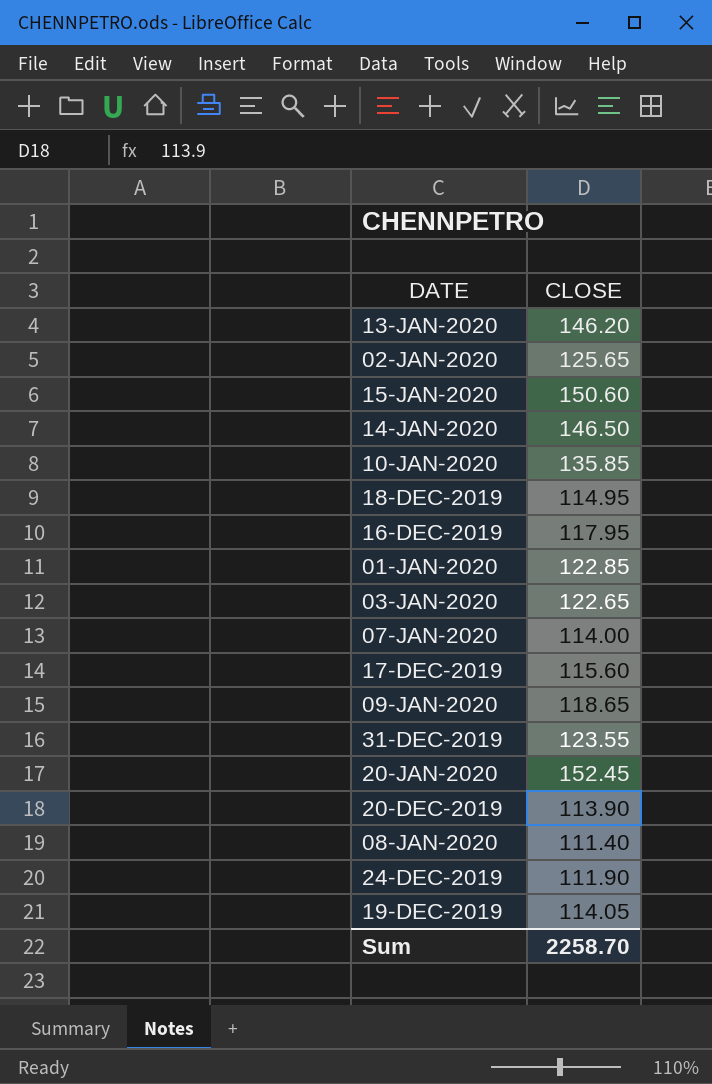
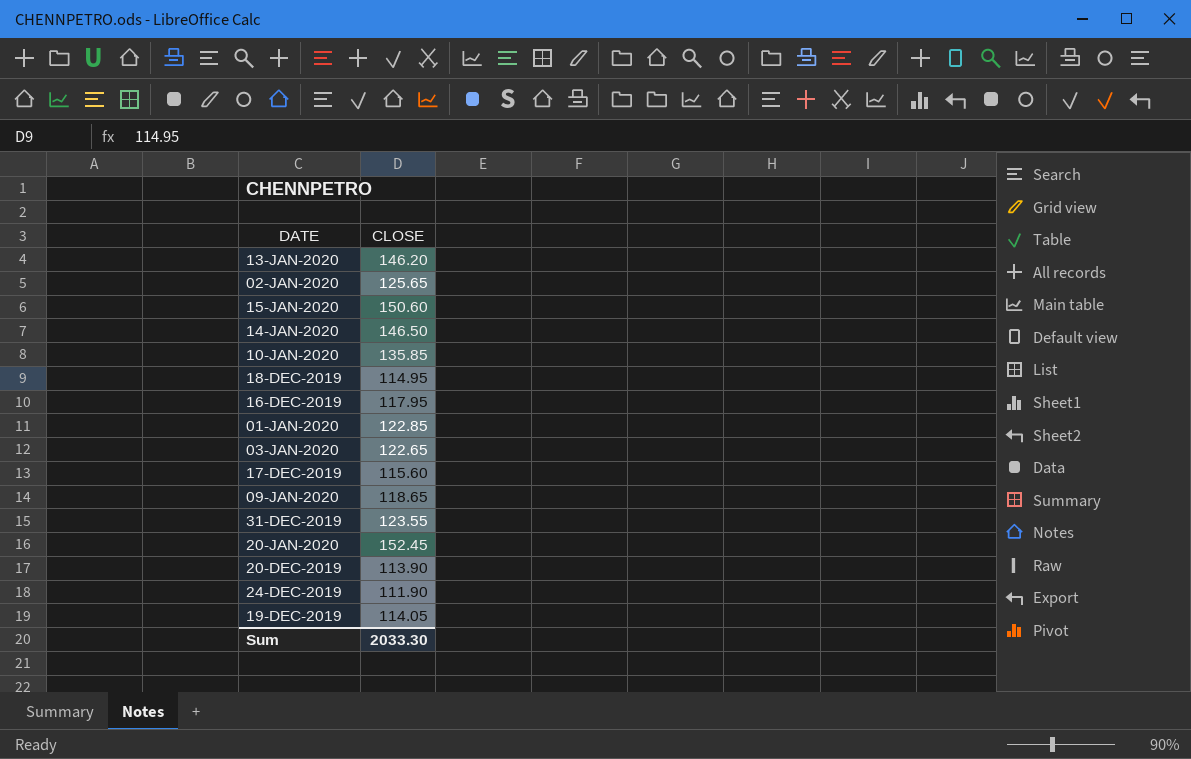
row 07-JAN-2020: 114.00 -> none
row 08-JAN-2020: 111.40 -> none
Sum | CLOSE: 2258.70 -> 2033.30

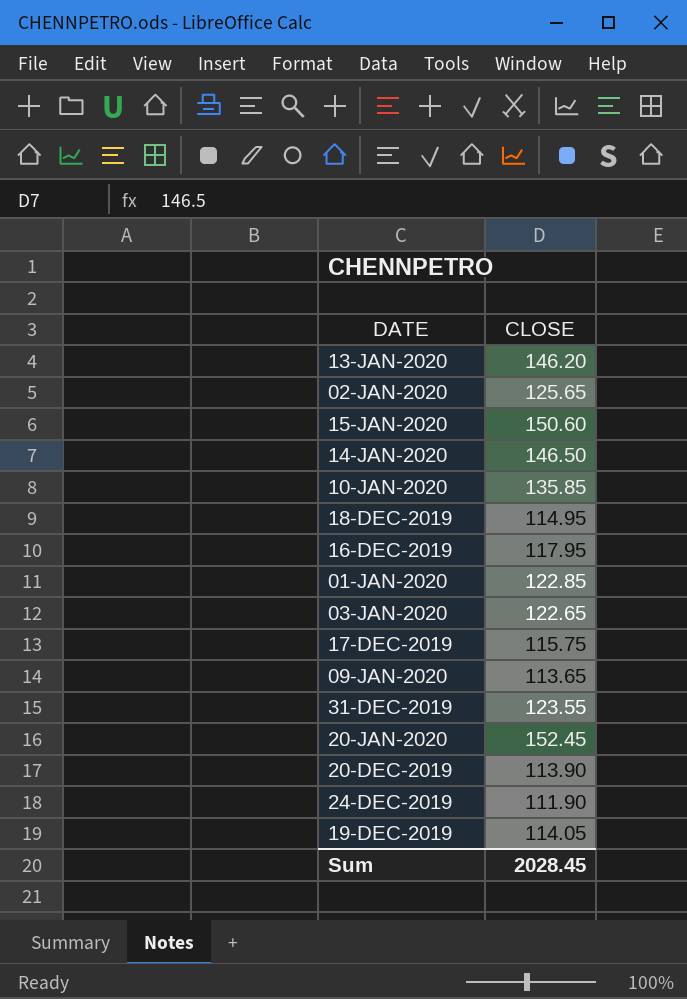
17-DEC-2019 | CLOSE: 115.60 -> 115.75
09-JAN-2020 | CLOSE: 118.65 -> 113.65
Sum | CLOSE: 2033.30 -> 2028.45

